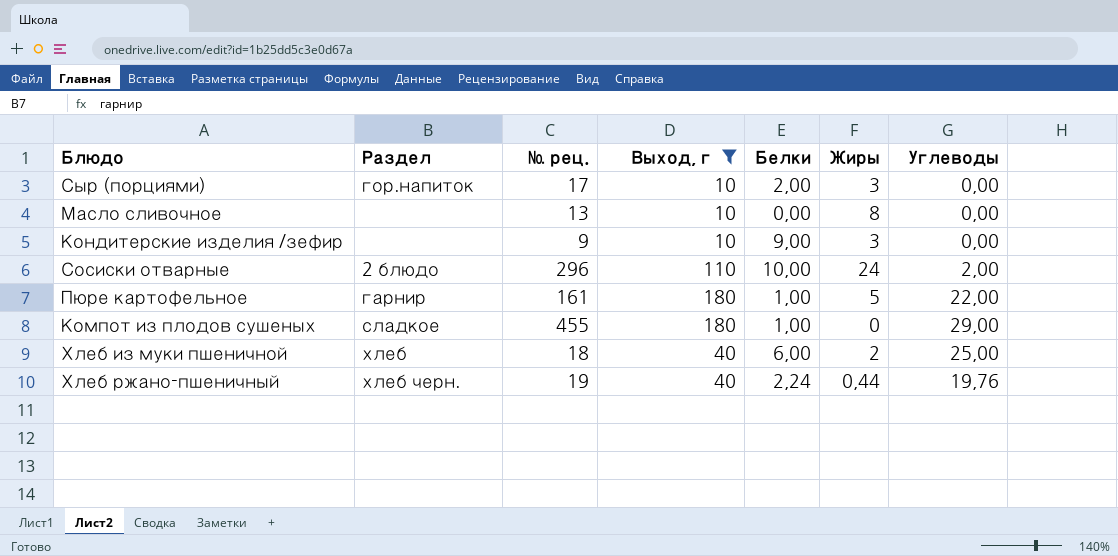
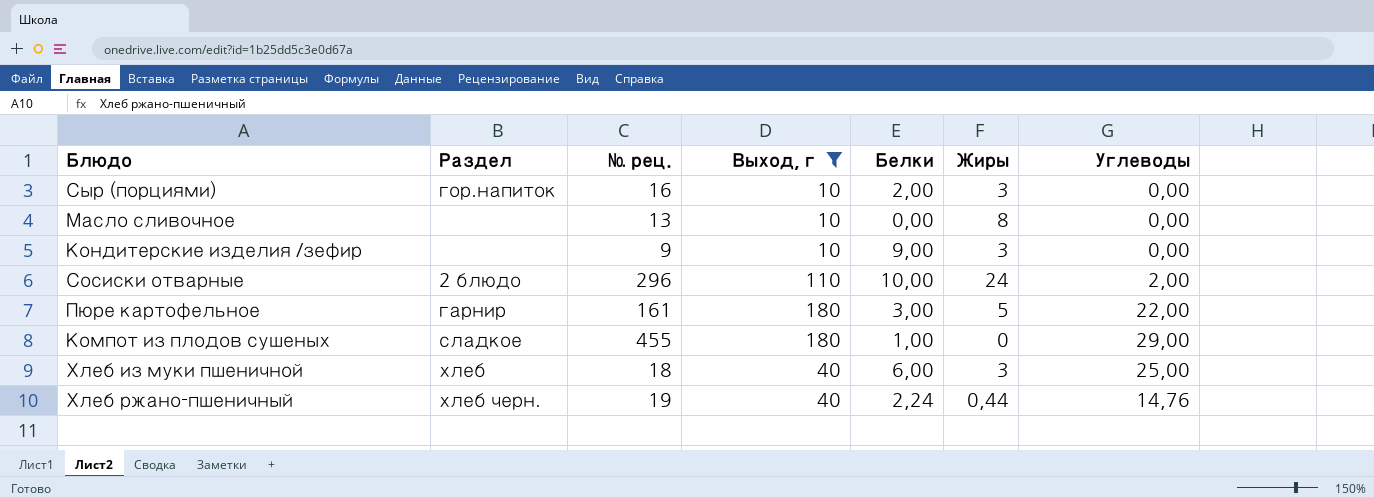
Сыр (порциями) | № рец.: 17 -> 16
Пюре картофельное | Белки: 1,00 -> 3,00
Хлеб из муки пшеничной | Жиры: 2 -> 3
Хлеб ржано-пшеничный | Углеводы: 19,76 -> 14,76

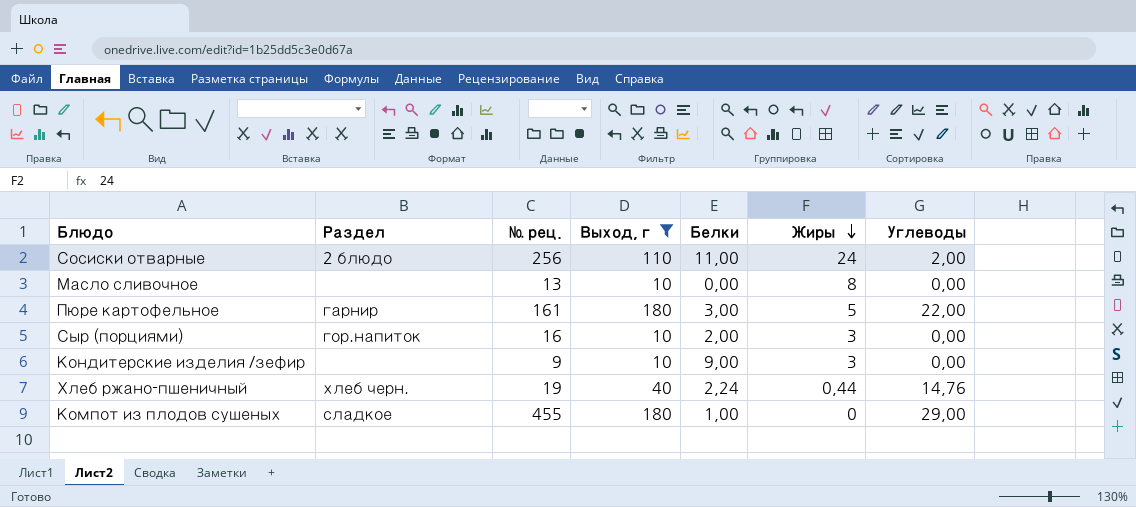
row order: none -> Жиры descending
row Хлеб из муки пшеничной: хлеб | 18 | 40 | 6,00 | 3 | 25,00 -> none
Сосиски отварные | № рец.: 296 -> 256
Сосиски отварные | Белки: 10,00 -> 11,00

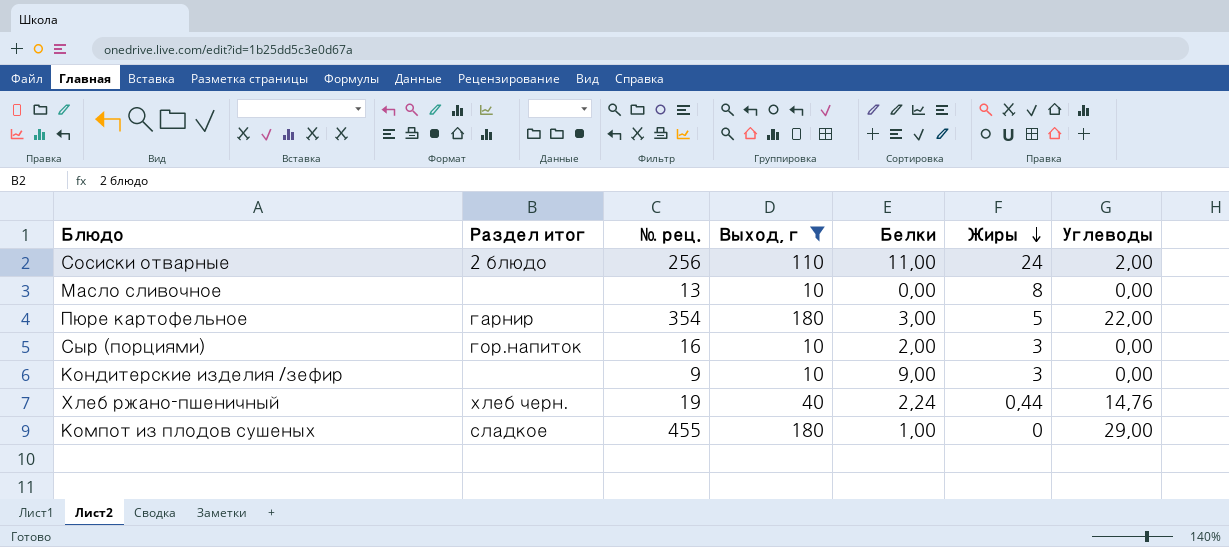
column name: Раздел -> Раздел итог
Пюре картофельное | № рец.: 161 -> 354

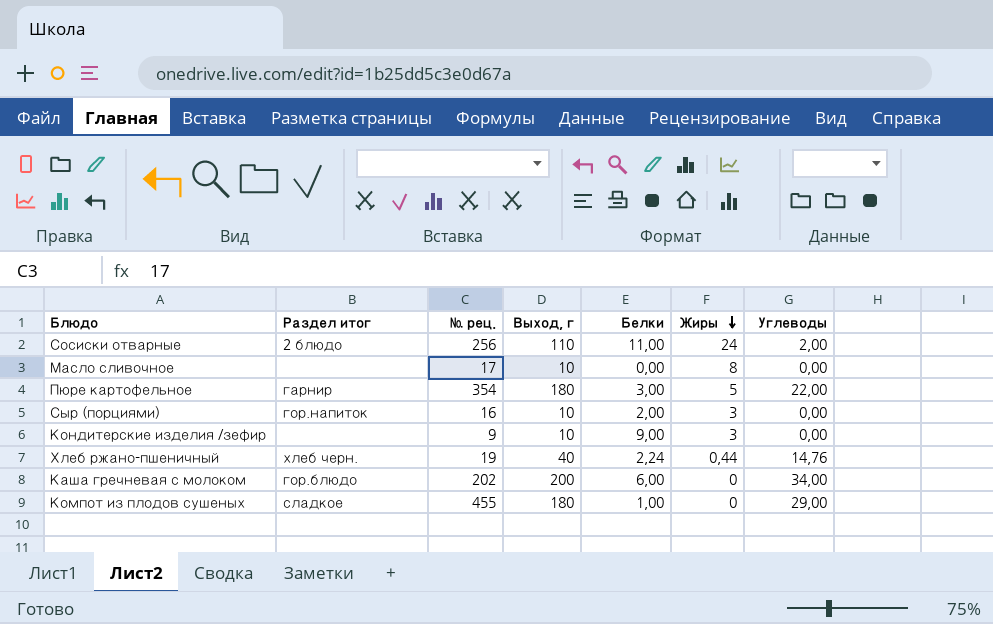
filter: Выход, г != 200 -> none
Масло сливочное | № рец.: 13 -> 17

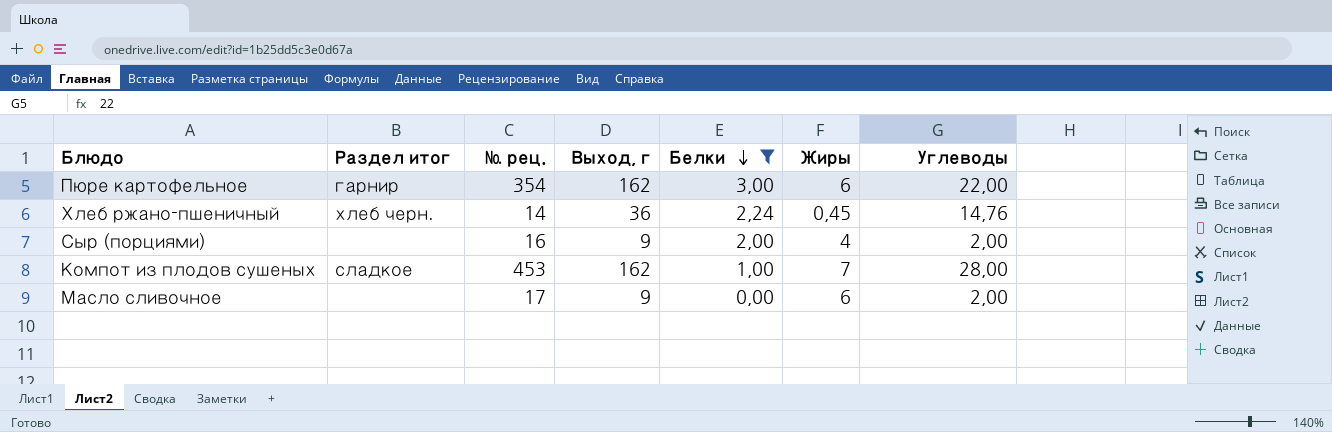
filter: none -> Белки <= 3,00
row order: Жиры descending -> Белки descending
Пюре картофельное | Выход, г: 180 -> 162
Пюре картофельное | Жиры: 5 -> 6
Хлеб ржано-пшеничный | № рец.: 19 -> 14
Хлеб ржано-пшеничный | Выход, г: 40 -> 36
Хлеб ржано-пшеничный | Жиры: 0,44 -> 0,45
Сыр (порциями) | Раздел итог: гор.напиток -> none
Сыр (порциями) | Выход, г: 10 -> 9
Сыр (порциями) | Жиры: 3 -> 4
Сыр (порциями) | Углеводы: 0,00 -> 2,00
Компот из плодов сушеных | № рец.: 455 -> 453
Компот из плодов сушеных | Выход, г: 180 -> 162
Компот из плодов сушеных | Жиры: 0 -> 7
Компот из плодов сушеных | Углеводы: 29,00 -> 28,00
Масло сливочное | Выход, г: 10 -> 9
Масло сливочное | Жиры: 8 -> 6
Масло сливочное | Углеводы: 0,00 -> 2,00

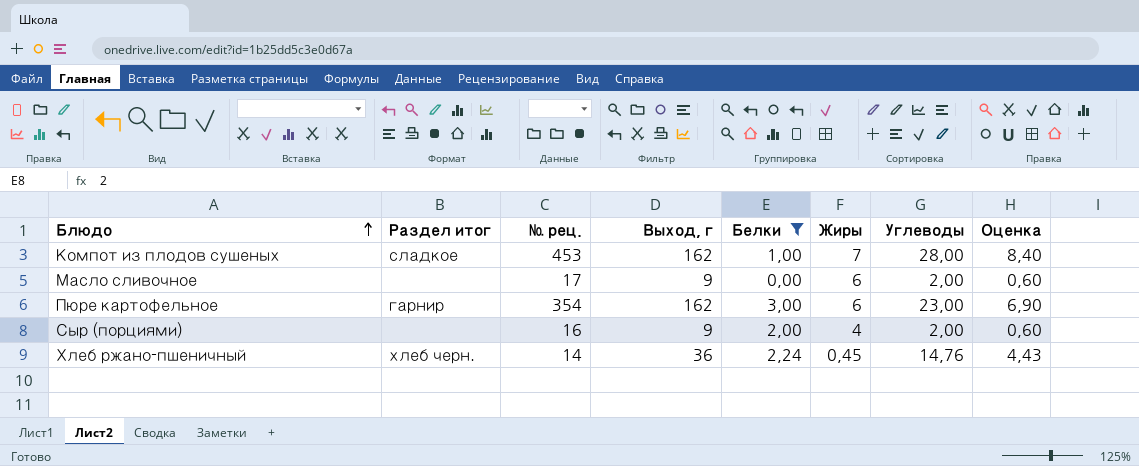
row order: Белки descending -> Блюдо ascending
column Оценка | formula: none -> [Углеводы] * 0,3
Пюре картофельное | Углеводы: 22,00 -> 23,00

